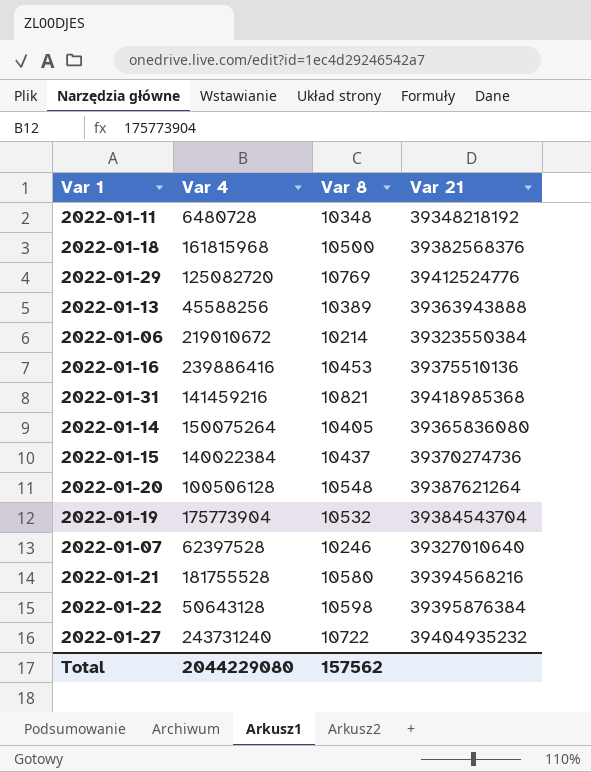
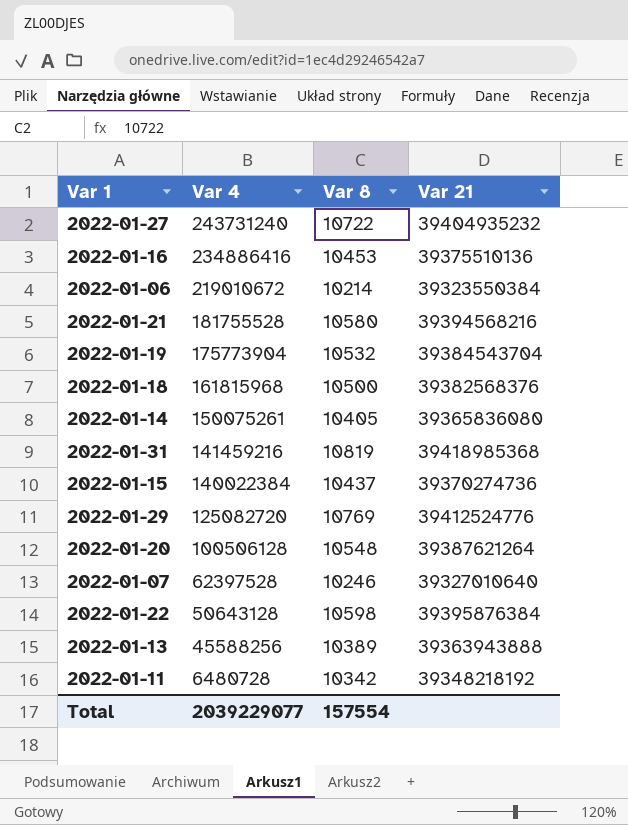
row order: none -> Var 4 descending
2022-01-16 | Var 4: 239886416 -> 234886416
2022-01-14 | Var 4: 150075264 -> 150075261
2022-01-31 | Var 8: 10821 -> 10819
2022-01-11 | Var 8: 10348 -> 10342
Total | Var 4: 2044229080 -> 2039229077
Total | Var 8: 157562 -> 157554

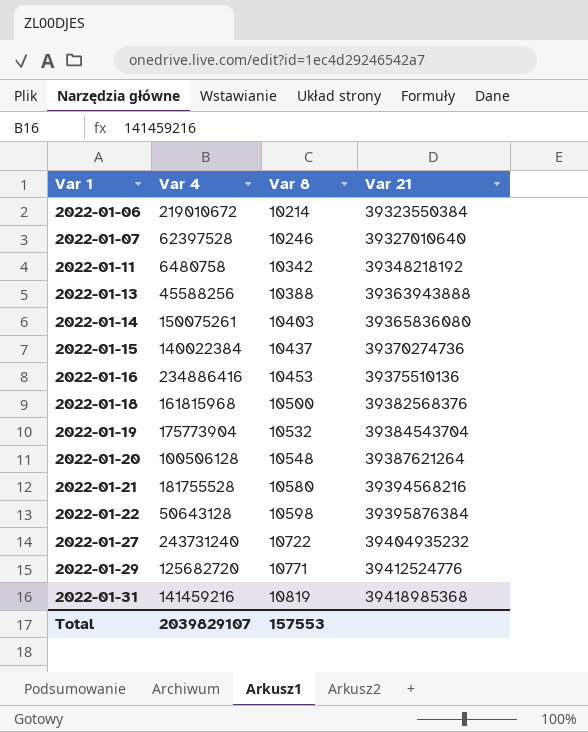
row order: Var 4 descending -> Var 1 ascending
2022-01-11 | Var 4: 6480728 -> 6480758
2022-01-13 | Var 8: 10389 -> 10388
2022-01-14 | Var 8: 10405 -> 10403
2022-01-29 | Var 4: 125082720 -> 125682720
2022-01-29 | Var 8: 10769 -> 10771
Total | Var 4: 2039229077 -> 2039829107
Total | Var 8: 157554 -> 157553

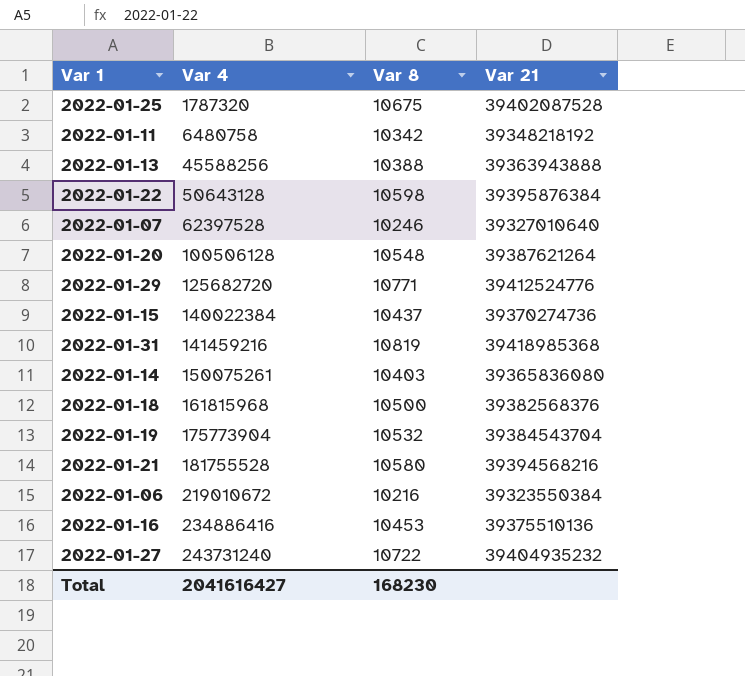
row order: Var 1 ascending -> Var 4 ascending
row 2022-01-25: none -> 1787320 | 10675 | 39402087528
2022-01-06 | Var 8: 10214 -> 10216
Total | Var 4: 2039829107 -> 2041616427
Total | Var 8: 157553 -> 168230

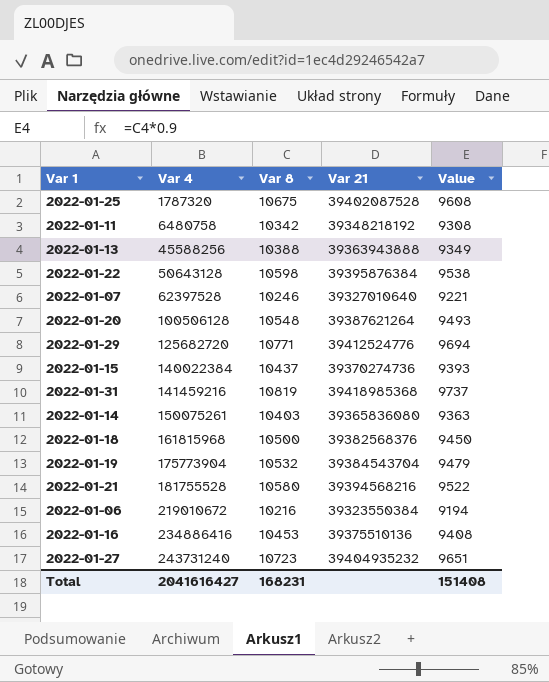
column Value | formula: none -> [Var 8] * 0.9
2022-01-27 | Var 8: 10722 -> 10723
Total | Var 8: 168230 -> 168231

